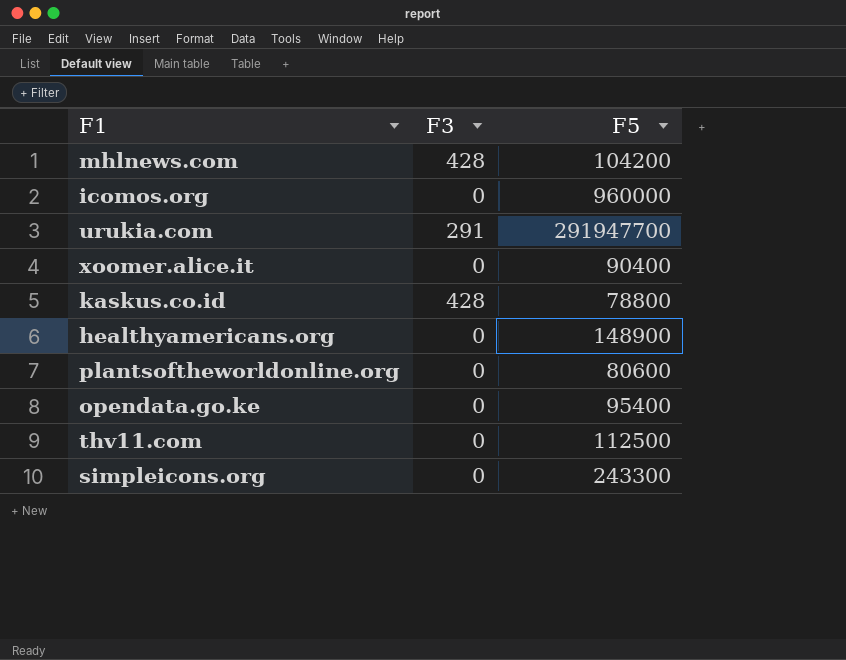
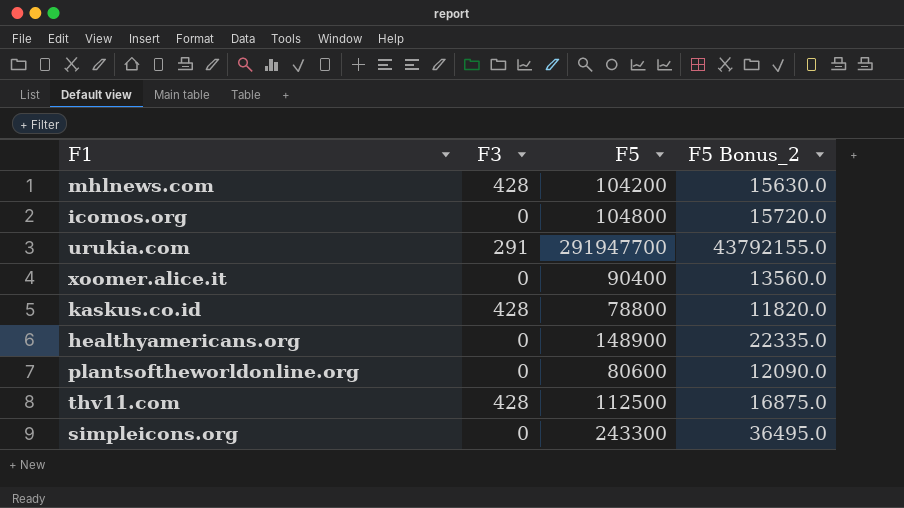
column F5 Bonus_2 | formula: none -> [F5] * 0.15
row opendata.go.ke: 0 | 95400 -> none
icomos.org | F5: 960000 -> 104800
thv11.com | F3: 0 -> 428

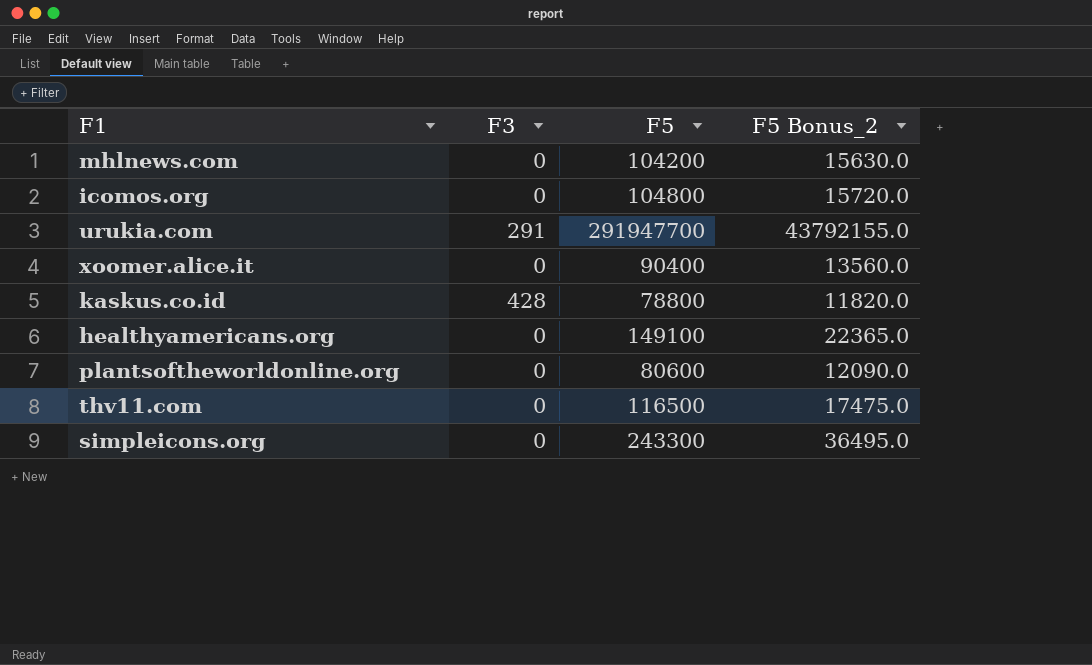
mhlnews.com | F3: 428 -> 0
healthyamericans.org | F5: 148900 -> 149100
healthyamericans.org | F5 Bonus_2: 22335.0 -> 22365.0
thv11.com | F3: 428 -> 0
thv11.com | F5: 112500 -> 116500
thv11.com | F5 Bonus_2: 16875.0 -> 17475.0

